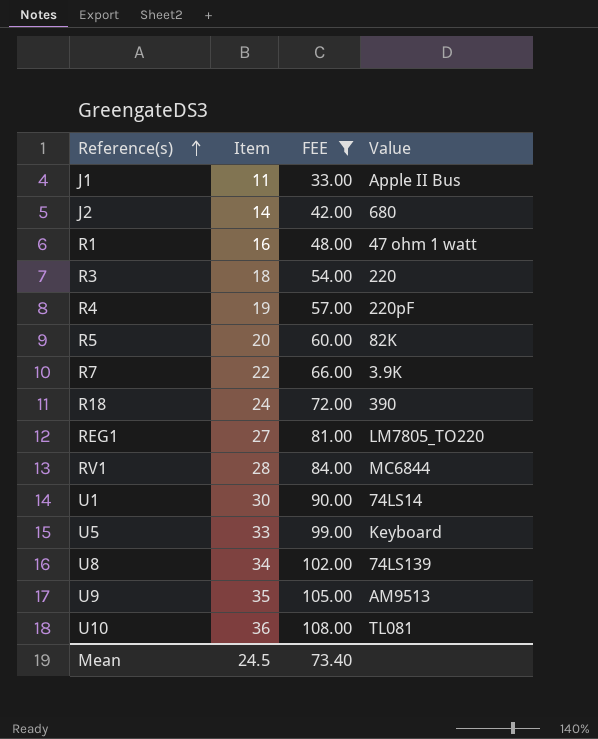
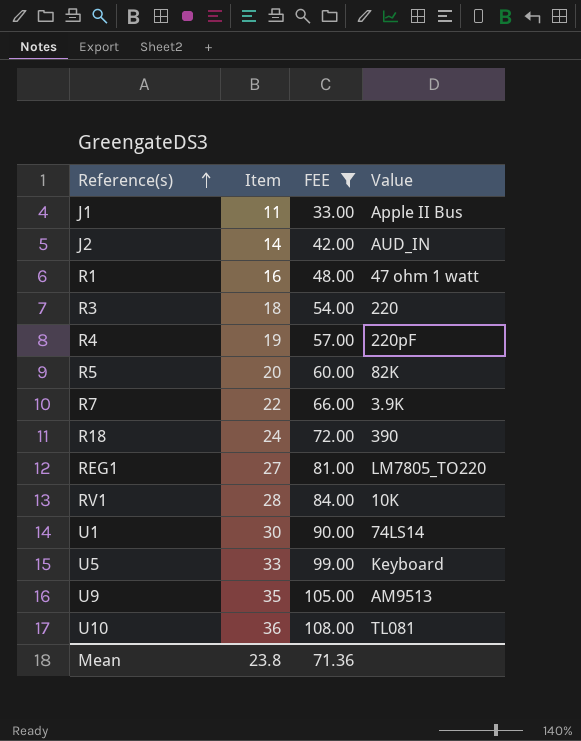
row U8: 34 | 102.00 | 74LS139 -> none
J2 | Value: 680 -> AUD_IN
RV1 | Value: MC6844 -> 10K
Mean | Item: 24.5 -> 23.8
Mean | FEE: 73.40 -> 71.36

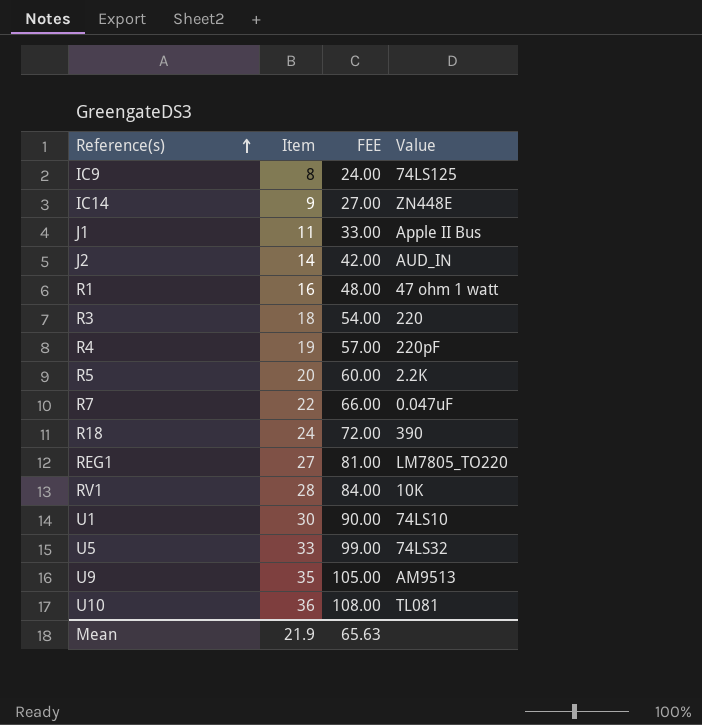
filter: FEE >= 33.00 -> none
R5 | Value: 82K -> 2.2K
R7 | Value: 3.9K -> 0.047uF
U1 | Value: 74LS14 -> 74LS10
U5 | Value: Keyboard -> 74LS32
Mean | Item: 23.8 -> 21.9
Mean | FEE: 71.36 -> 65.63

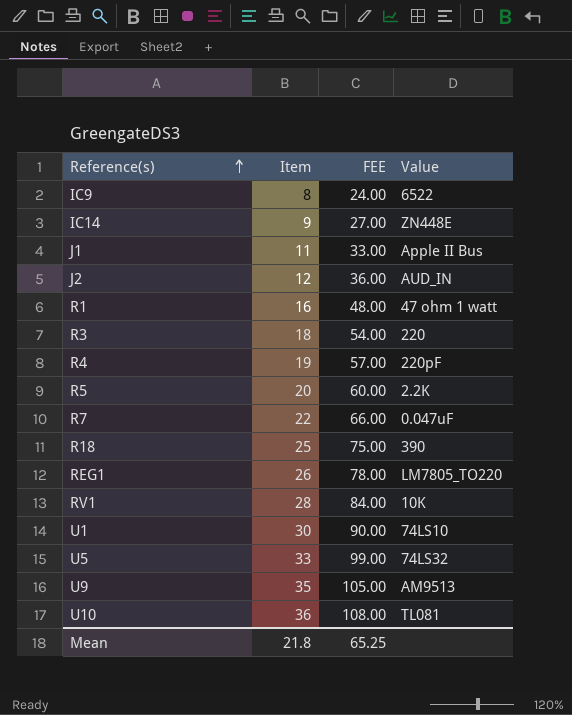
IC9 | Value: 74LS125 -> 6522
J2 | Item: 14 -> 12
J2 | FEE: 42.00 -> 36.00
R18 | Item: 24 -> 25
R18 | FEE: 72.00 -> 75.00
REG1 | Item: 27 -> 26
REG1 | FEE: 81.00 -> 78.00
Mean | Item: 21.9 -> 21.8
Mean | FEE: 65.63 -> 65.25

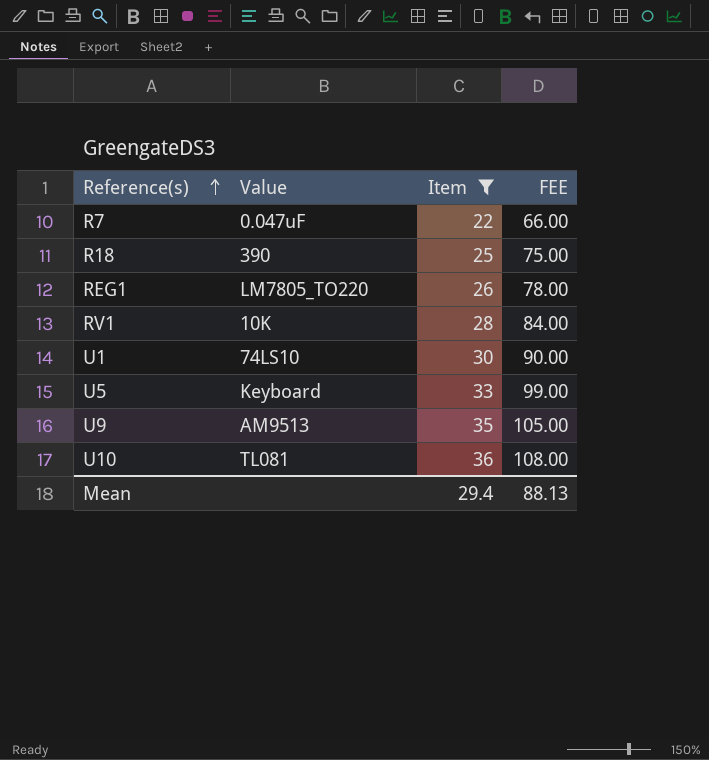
filter: none -> Item >= 22
column Value | position: 4 -> 2
U5 | Value: 74LS32 -> Keyboard
Mean | Item: 21.8 -> 29.4
Mean | FEE: 65.25 -> 88.13

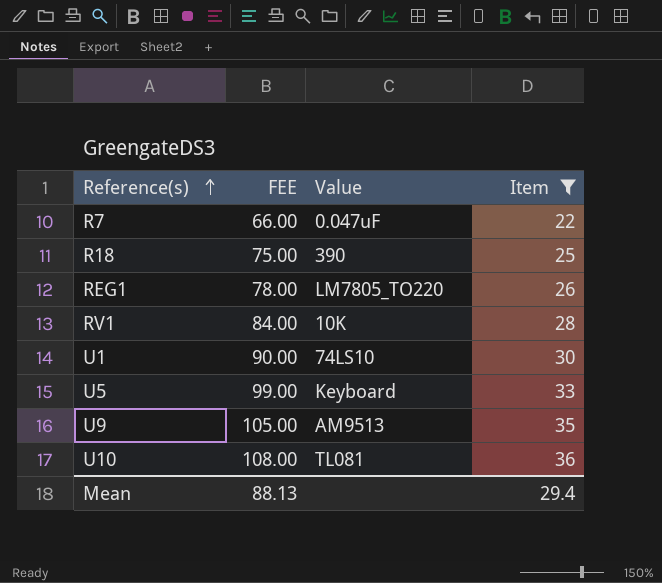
column FEE | position: 4 -> 2

